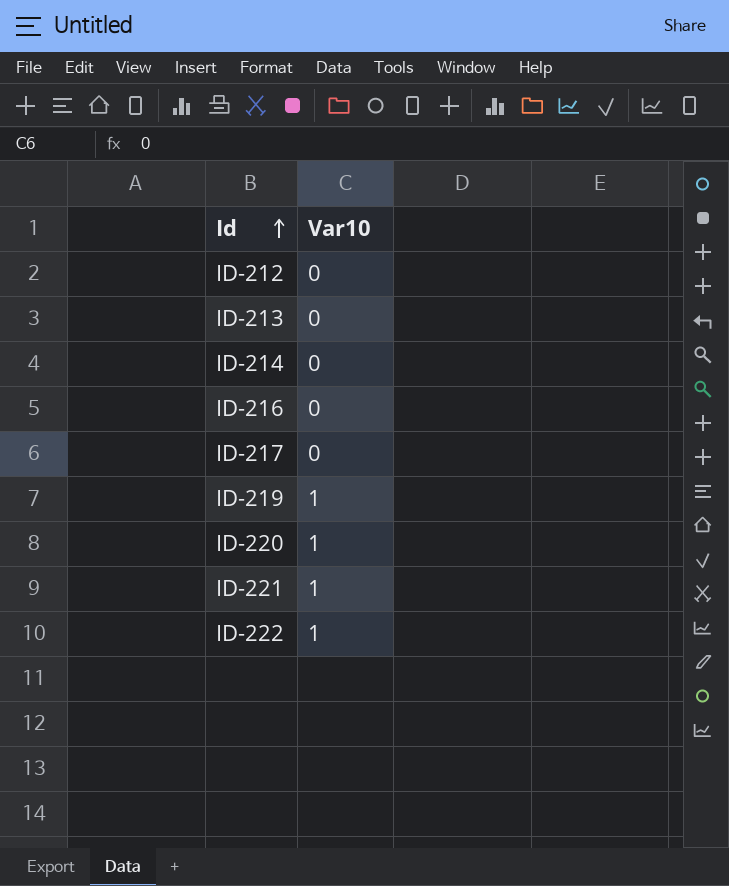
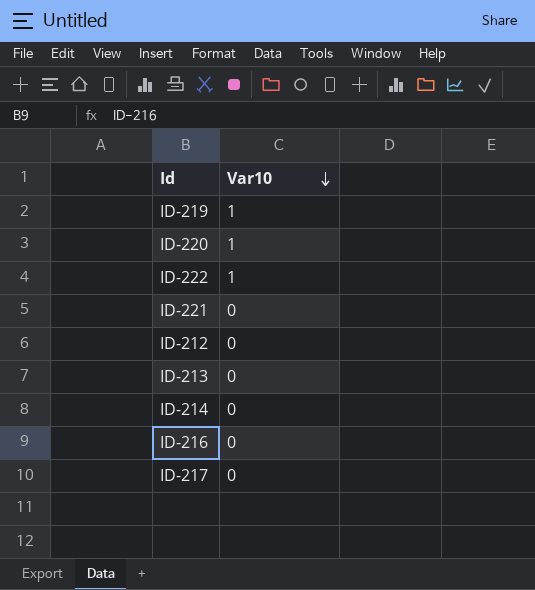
row order: Id ascending -> Var10 descending
ID-221 | Var10: 1 -> 0

